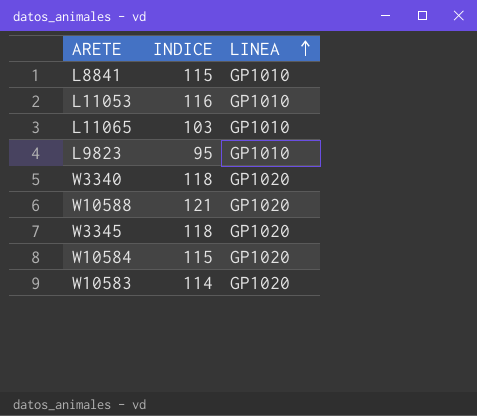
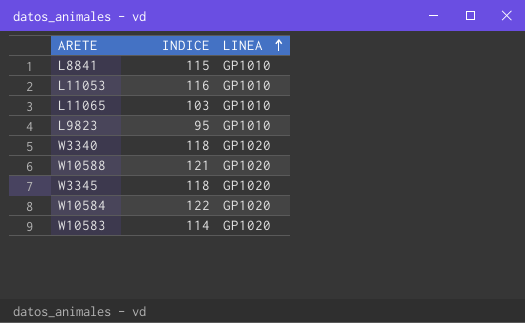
W10584 | INDICE: 115 -> 122

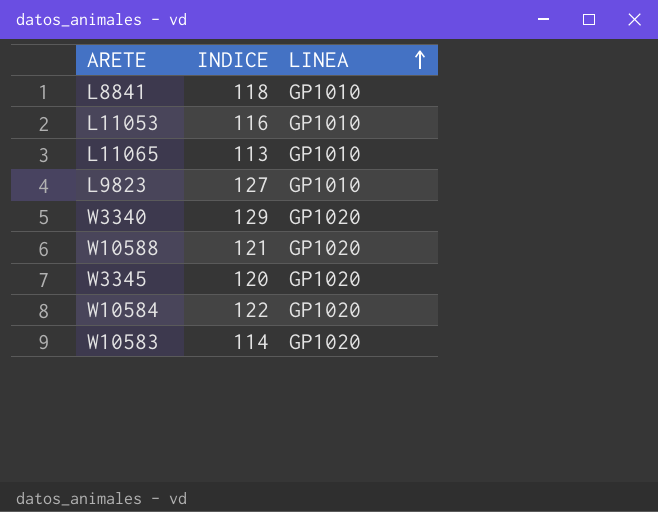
L8841 | INDICE: 115 -> 118
L11065 | INDICE: 103 -> 113
L9823 | INDICE: 95 -> 127
W3340 | INDICE: 118 -> 129
W3345 | INDICE: 118 -> 120

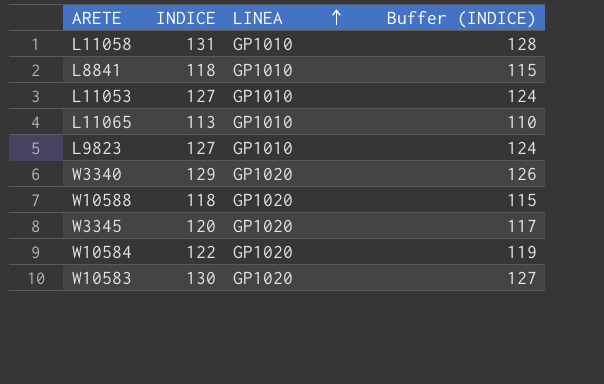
column Buffer (INDICE) | formula: none -> [INDICE] - 3
row L11058: none -> 131 | GP1010 | 128
L11053 | INDICE: 116 -> 127
W10588 | INDICE: 121 -> 118
W10583 | INDICE: 114 -> 130

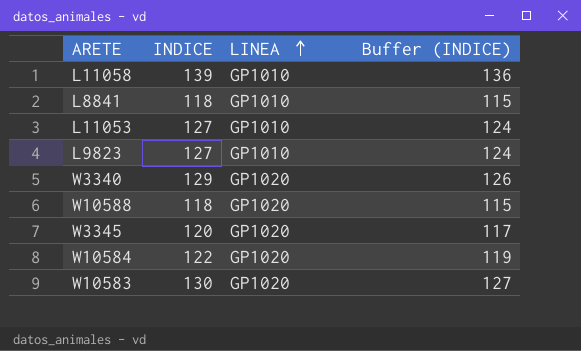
row L11065: 113 | GP1010 | 110 -> none
L11058 | INDICE: 131 -> 139
L11058 | Buffer (INDICE): 128 -> 136

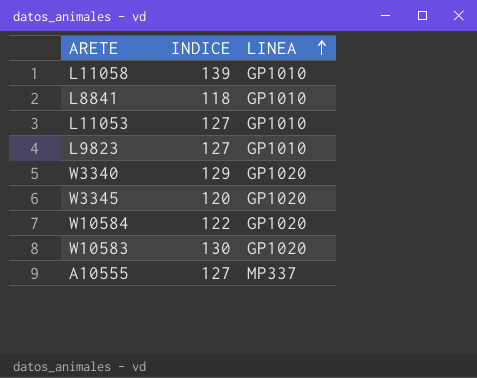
column Buffer (INDICE) | formula: [INDICE] - 3 -> none
row W10588: 118 | GP1020 | 115 -> none
row A10555: none -> 127 | MP337

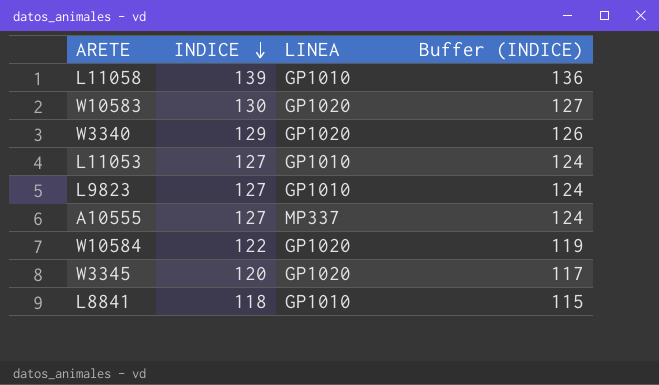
row order: LINEA ascending -> INDICE descending
column Buffer (INDICE) | formula: none -> [INDICE] - 3

